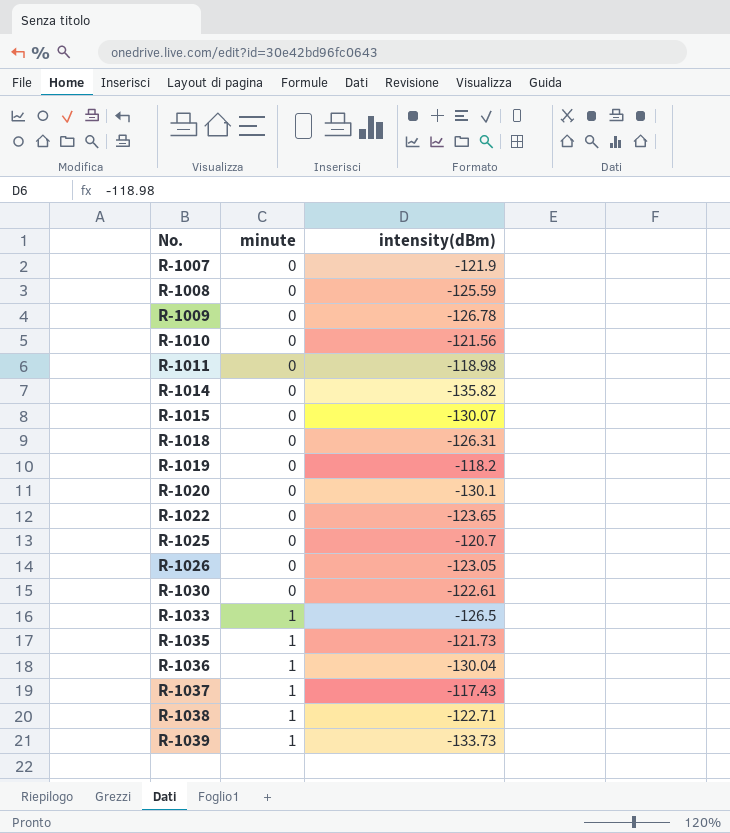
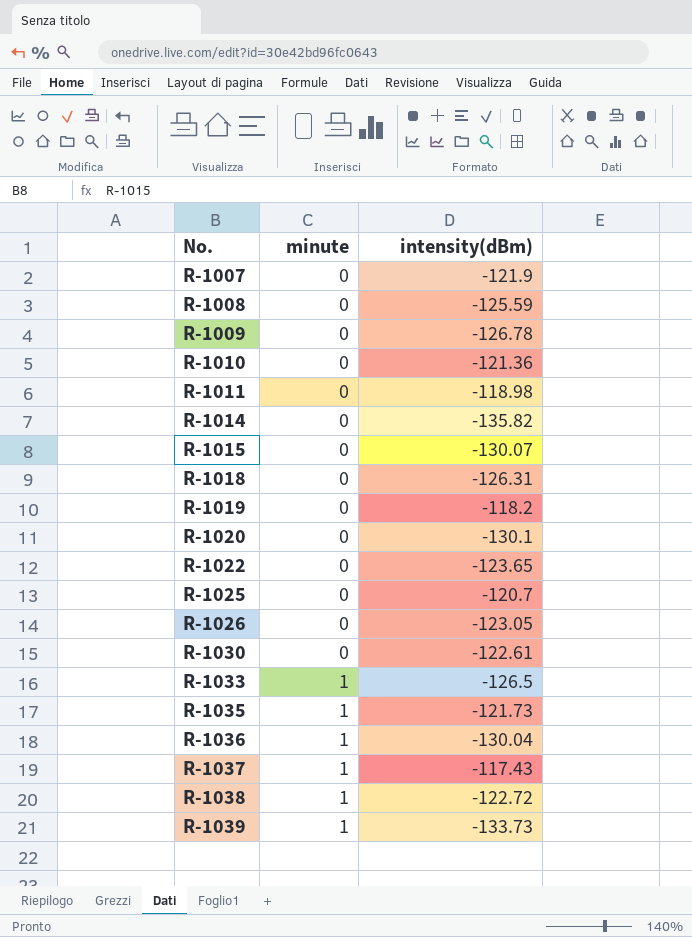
R-1010 | intensity(dBm): -121.56 -> -121.36
R-1038 | intensity(dBm): -122.71 -> -122.72

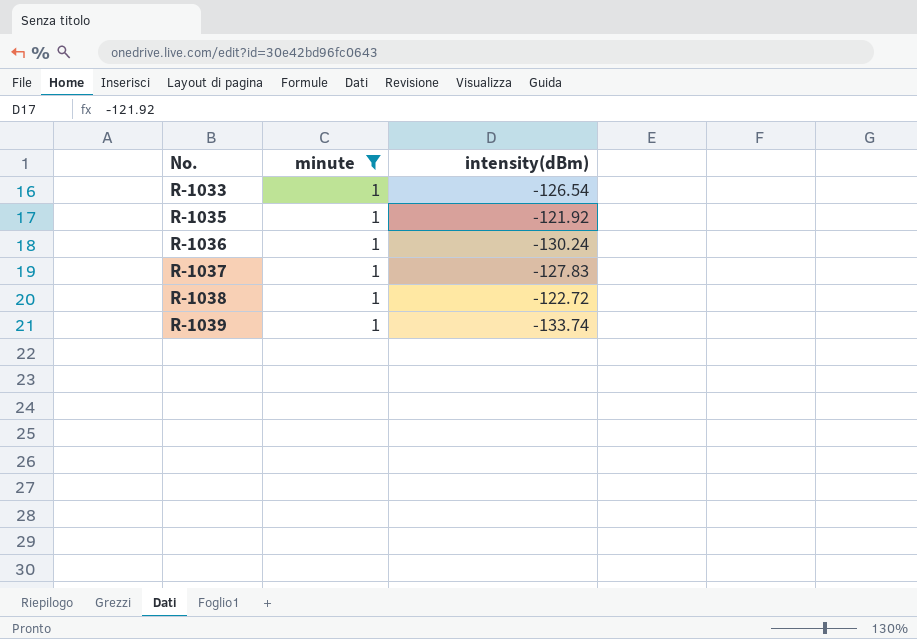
filter: none -> minute = 1
R-1033 | intensity(dBm): -126.5 -> -126.54
R-1035 | intensity(dBm): -121.73 -> -121.92
R-1036 | intensity(dBm): -130.04 -> -130.24
R-1037 | intensity(dBm): -117.43 -> -127.83
R-1039 | intensity(dBm): -133.73 -> -133.74

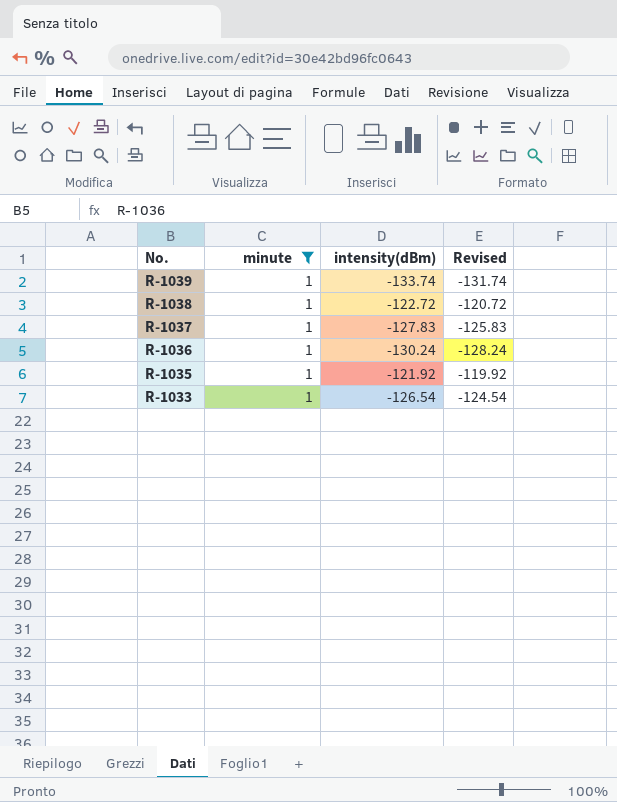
row order: No. ascending -> No. descending
column Revised | formula: none -> [intensity(dBm)] + 2

